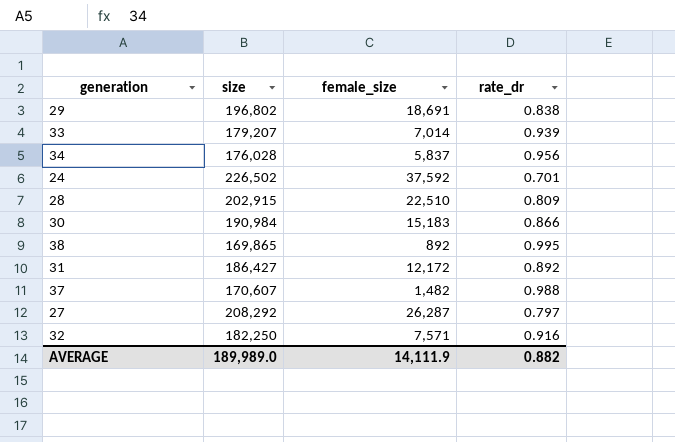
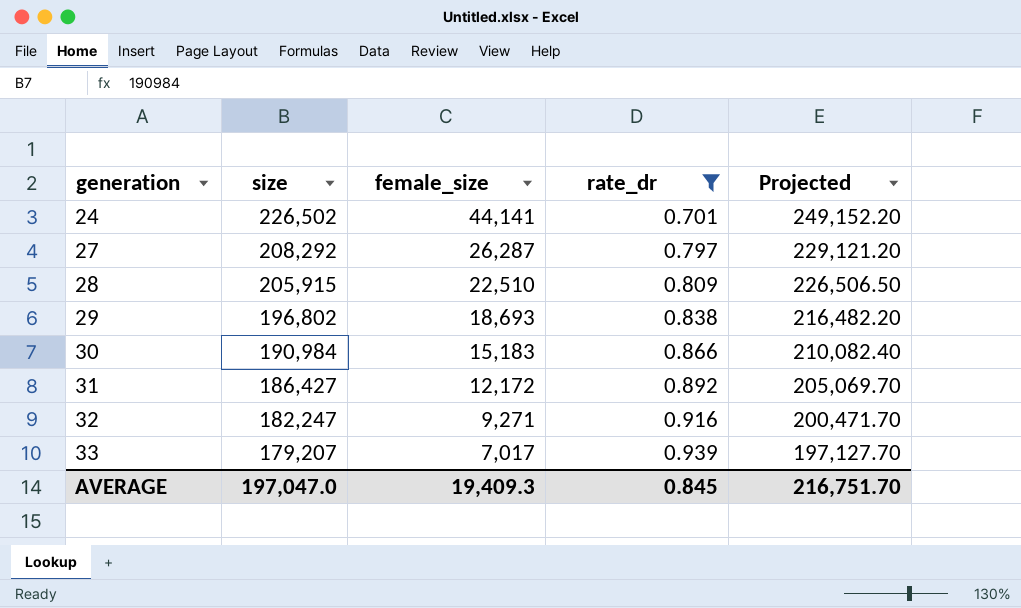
filter: none -> rate_dr <= 0.939
row order: none -> generation ascending
column Projected | formula: none -> [size] * 1.1
24 | female_size: 37,592 -> 44,141
28 | size: 202,915 -> 205,915
29 | female_size: 18,691 -> 18,693
32 | size: 182,250 -> 182,247
32 | female_size: 7,571 -> 9,271
33 | female_size: 7,014 -> 7,017
AVERAGE | size: 189,989.0 -> 197,047.0
AVERAGE | female_size: 14,111.9 -> 19,409.3
AVERAGE | rate_dr: 0.882 -> 0.845

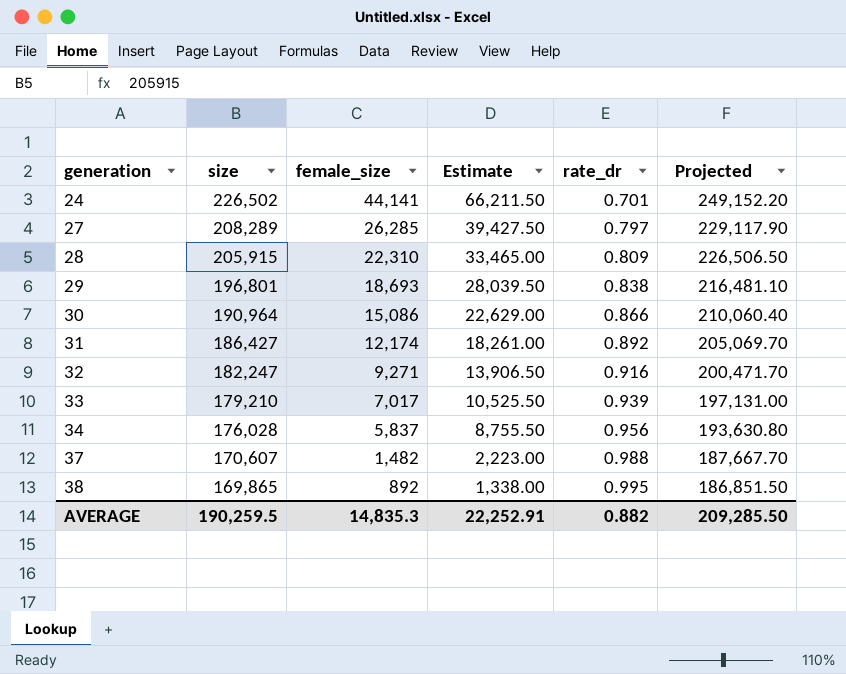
filter: rate_dr <= 0.939 -> none
column Estimate | formula: none -> [female_size] * 1.5
27 | size: 208,292 -> 208,289
27 | female_size: 26,287 -> 26,285
27 | Projected: 229,121.20 -> 229,117.90
28 | female_size: 22,510 -> 22,310
29 | size: 196,802 -> 196,801
29 | Projected: 216,482.20 -> 216,481.10
30 | size: 190,984 -> 190,964
30 | female_size: 15,183 -> 15,086
30 | Projected: 210,082.40 -> 210,060.40
31 | female_size: 12,172 -> 12,174
33 | size: 179,207 -> 179,210
33 | Projected: 197,127.70 -> 197,131.00
AVERAGE | size: 197,047.0 -> 190,259.5
AVERAGE | female_size: 19,409.3 -> 14,835.3
AVERAGE | rate_dr: 0.845 -> 0.882
AVERAGE | Projected: 216,751.70 -> 209,285.50

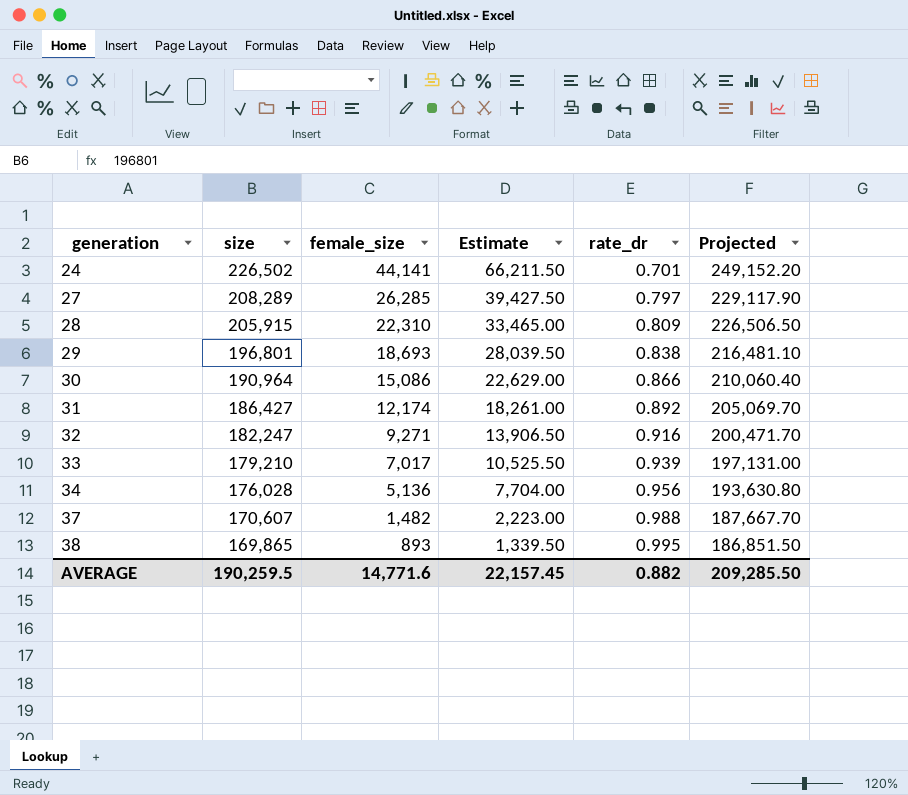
34 | female_size: 5,837 -> 5,136
34 | Estimate: 8,755.50 -> 7,704.00
38 | female_size: 892 -> 893
38 | Estimate: 1,338.00 -> 1,339.50
AVERAGE | female_size: 14,835.3 -> 14,771.6
AVERAGE | Estimate: 22,252.91 -> 22,157.45

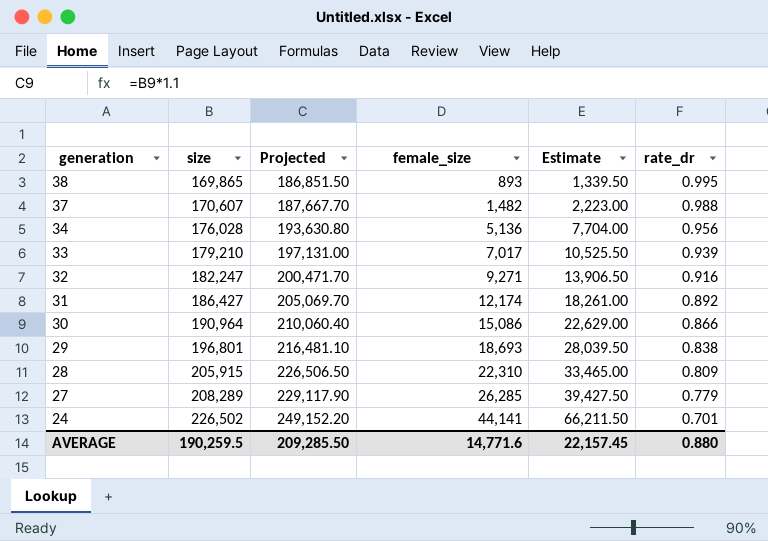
row order: generation ascending -> generation descending
column Projected | position: 6 -> 3
27 | rate_dr: 0.797 -> 0.779
AVERAGE | rate_dr: 0.882 -> 0.880

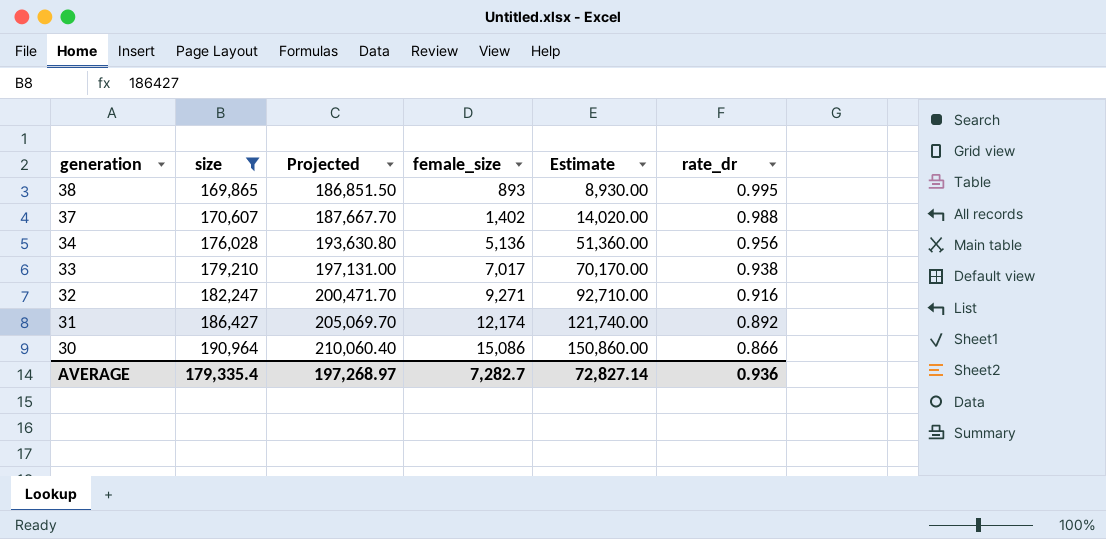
filter: none -> size <= 190,964
column Estimate | formula: [female_size] * 1.5 -> [female_size] * 10
37 | female_size: 1,482 -> 1,402
33 | rate_dr: 0.939 -> 0.938
AVERAGE | size: 190,259.5 -> 179,335.4
AVERAGE | Projected: 209,285.50 -> 197,268.97
AVERAGE | female_size: 14,771.6 -> 7,282.7
AVERAGE | Estimate: 22,157.45 -> 72,827.14
AVERAGE | rate_dr: 0.880 -> 0.936

